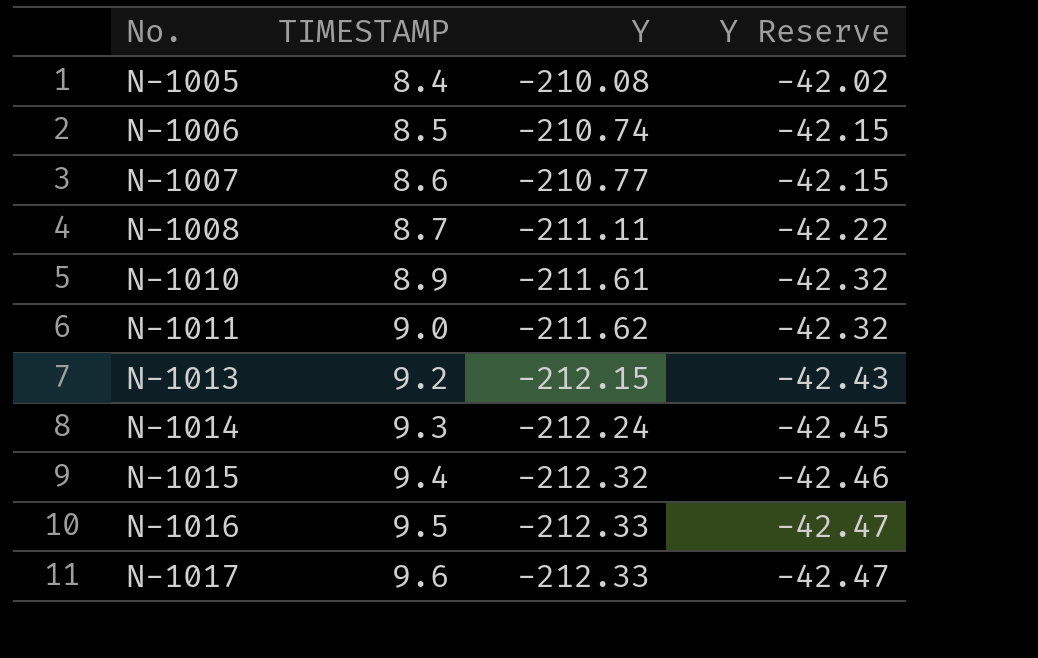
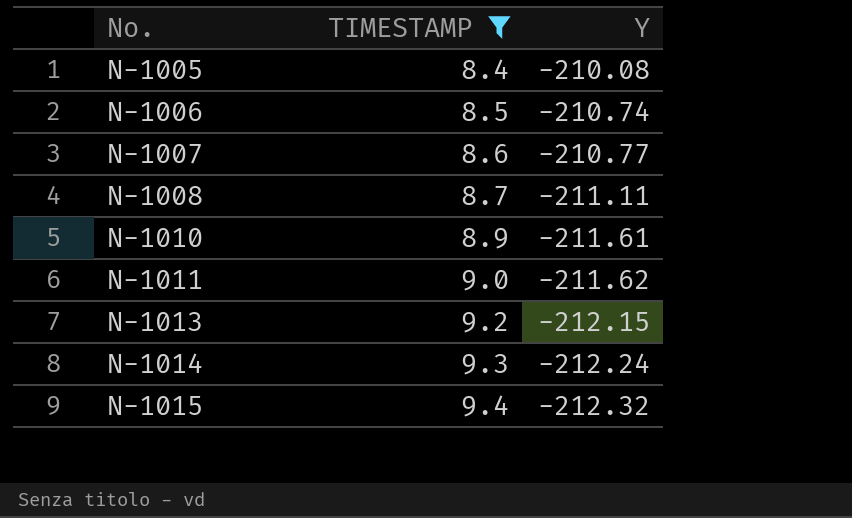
filter: none -> TIMESTAMP <= 9.4
column Y Reserve | formula: [Y] * 0.2 -> none

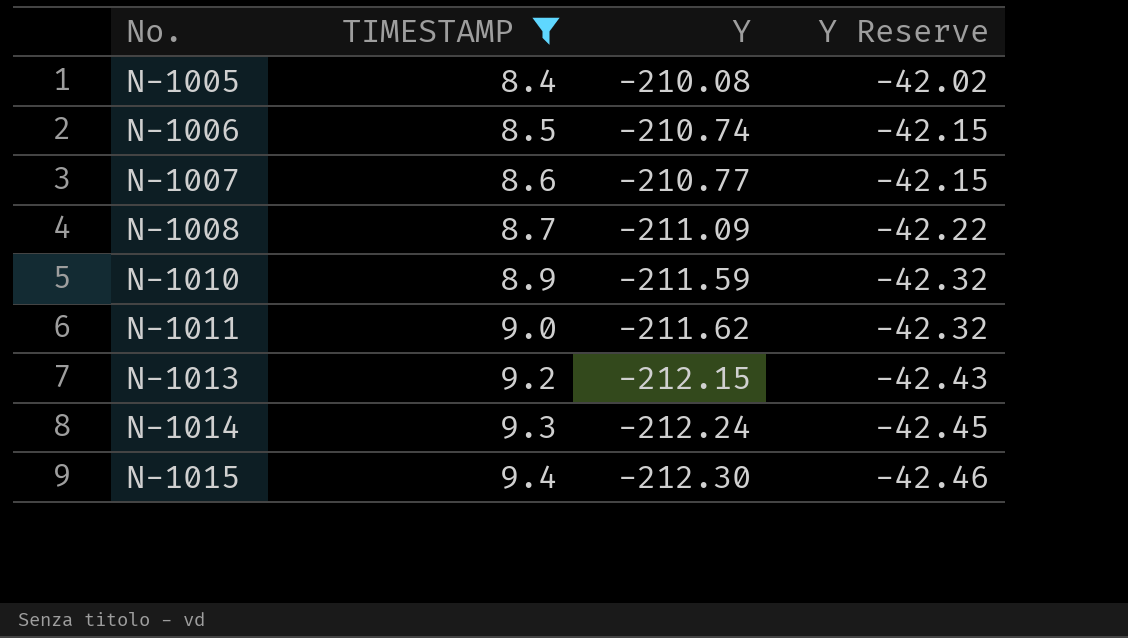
column Y Reserve | formula: none -> [Y] * 0.2
N-1008 | Y: -211.11 -> -211.09
N-1010 | Y: -211.61 -> -211.59
N-1015 | Y: -212.32 -> -212.30

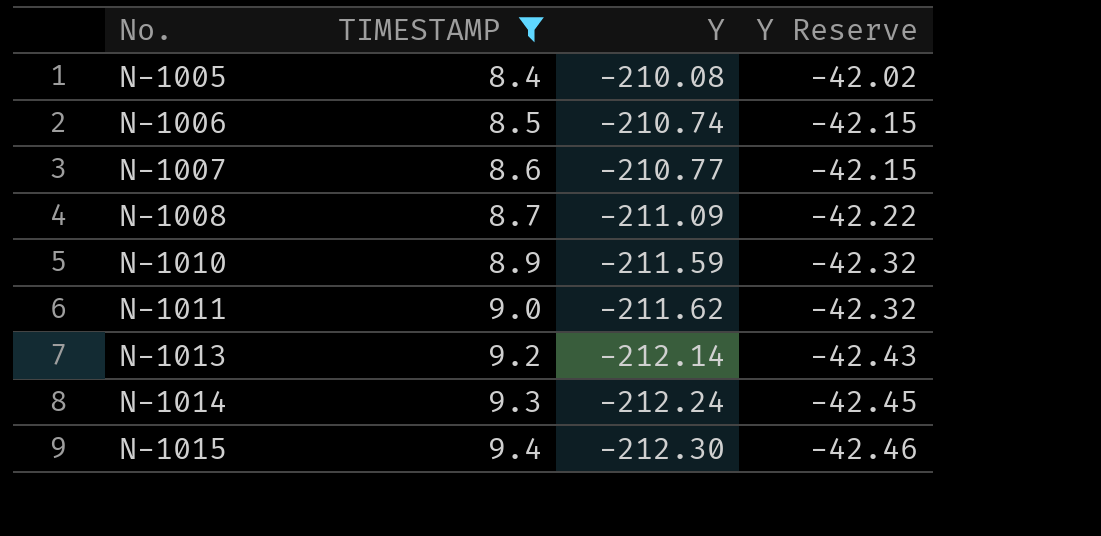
N-1013 | Y: -212.15 -> -212.14

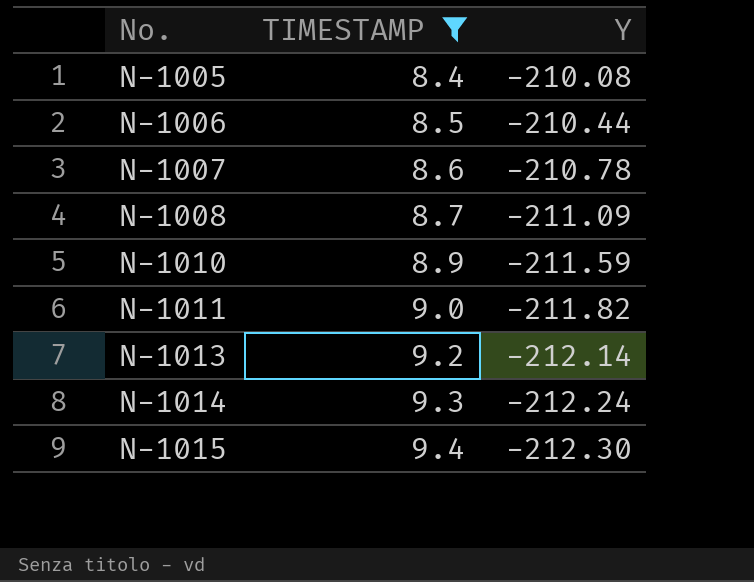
column Y Reserve | formula: [Y] * 0.2 -> none
N-1006 | Y: -210.74 -> -210.44
N-1007 | Y: -210.77 -> -210.78
N-1011 | Y: -211.62 -> -211.82

